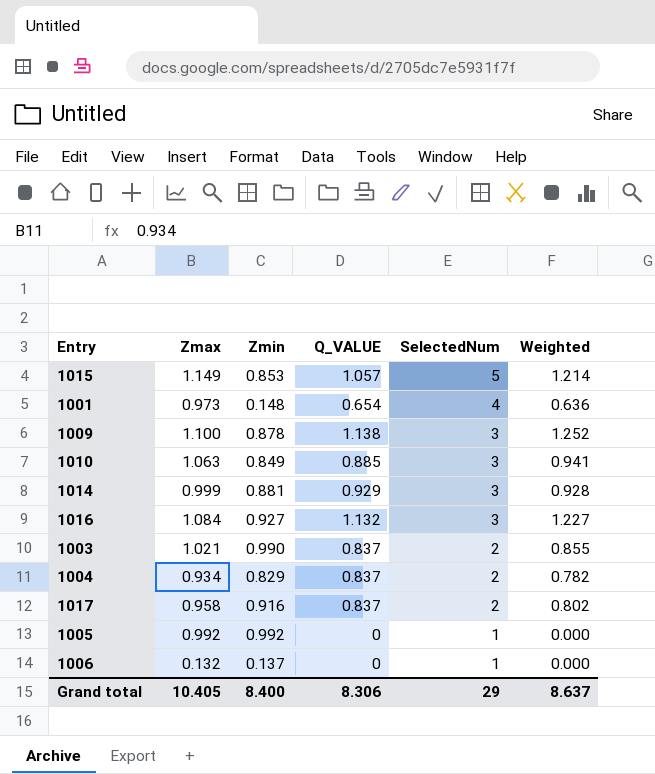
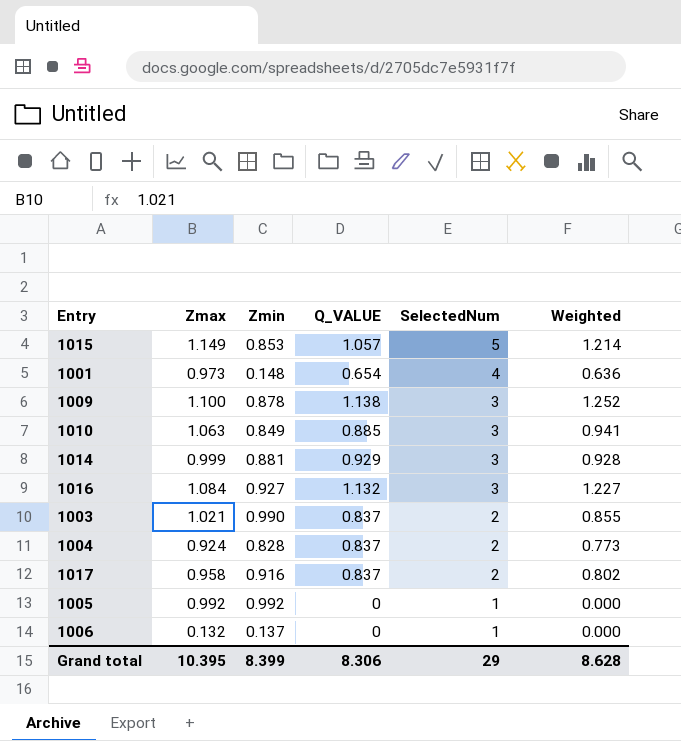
1004 | Zmax: 0.934 -> 0.924
1004 | Zmin: 0.829 -> 0.828
1004 | Weighted: 0.782 -> 0.773
Grand total | Zmax: 10.405 -> 10.395
Grand total | Zmin: 8.400 -> 8.399
Grand total | Weighted: 8.637 -> 8.628

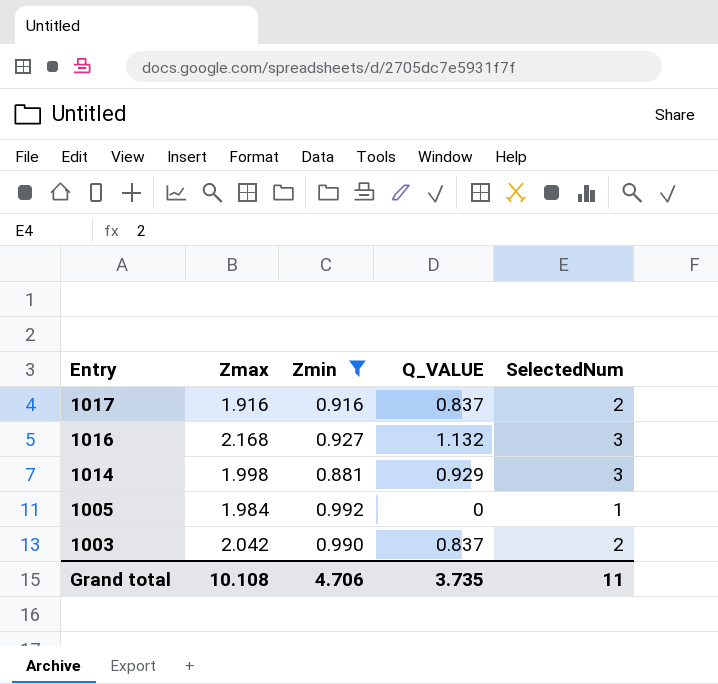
filter: none -> Zmin >= 0.881
row order: SelectedNum descending -> Entry descending
column Weighted | formula: [Zmax] * [Q_VALUE] -> none
1017 | Zmax: 0.958 -> 1.916
1016 | Zmax: 1.084 -> 2.168
1014 | Zmax: 0.999 -> 1.998
1005 | Zmax: 0.992 -> 1.984
1003 | Zmax: 1.021 -> 2.042
Grand total | Zmax: 10.395 -> 10.108
Grand total | Zmin: 8.399 -> 4.706
Grand total | Q_VALUE: 8.306 -> 3.735
Grand total | SelectedNum: 29 -> 11

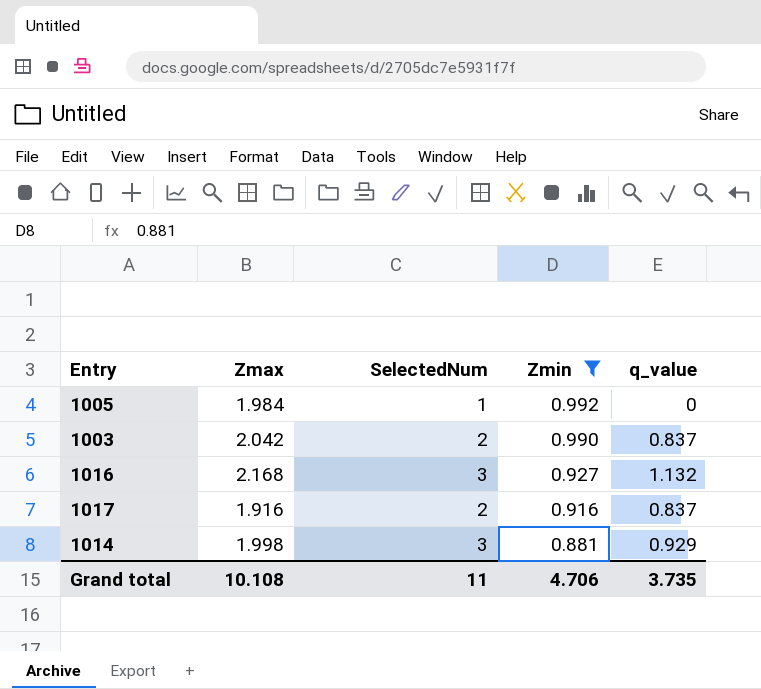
row order: Entry descending -> Zmin descending
column SelectedNum | position: 5 -> 3
column name: Q_VALUE -> q_value

